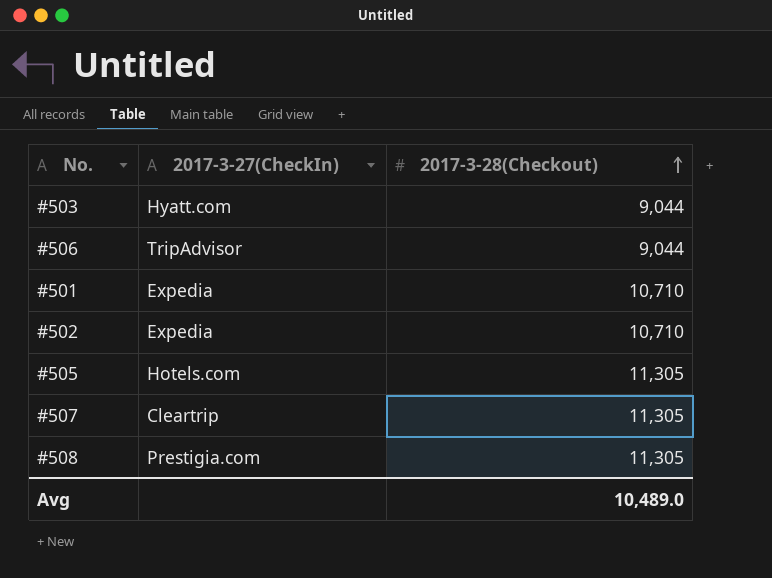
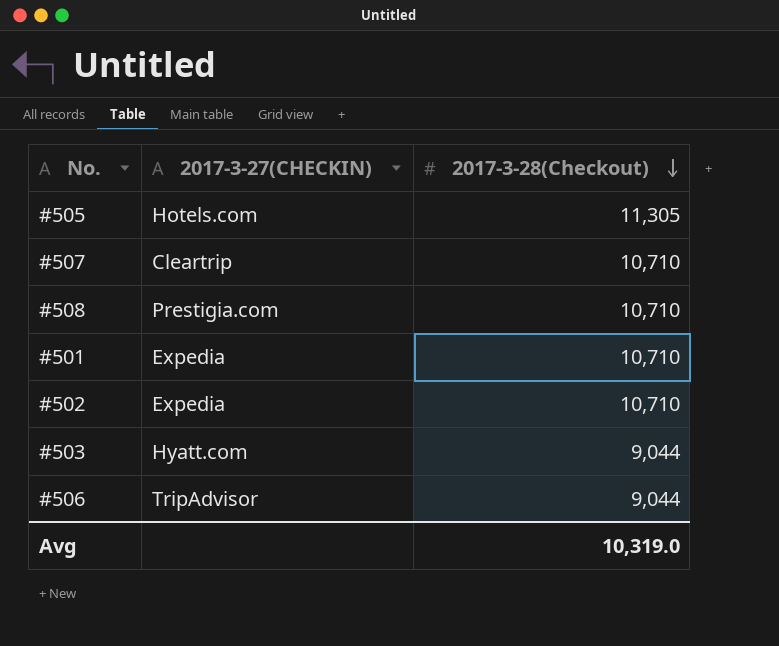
row order: 2017-3-28(Checkout) ascending -> 2017-3-28(Checkout) descending
column name: 2017-3-27(CheckIn) -> 2017-3-27(CHECKIN)
#507 | 2017-3-28(Checkout): 11,305 -> 10,710
#508 | 2017-3-28(Checkout): 11,305 -> 10,710
Avg | 2017-3-28(Checkout): 10,489.0 -> 10,319.0

